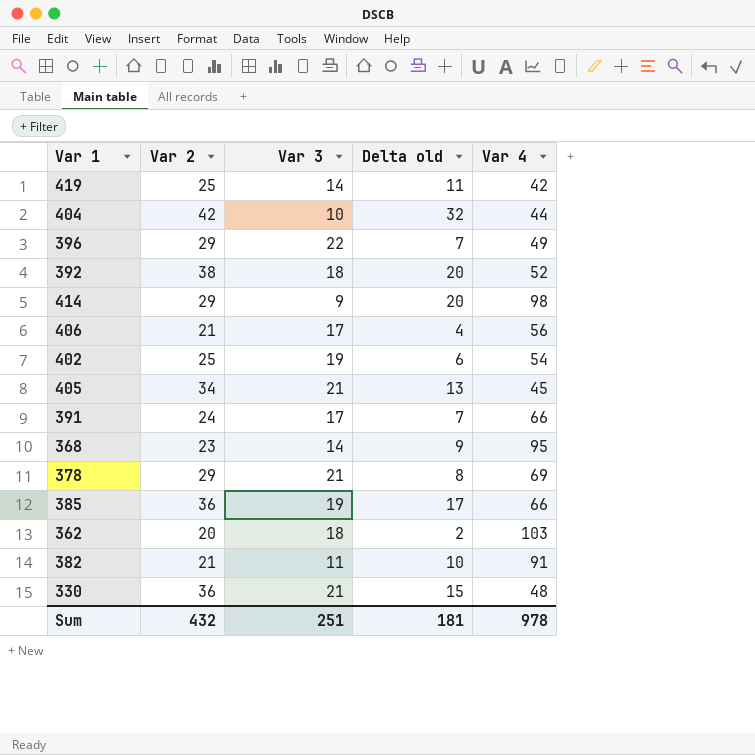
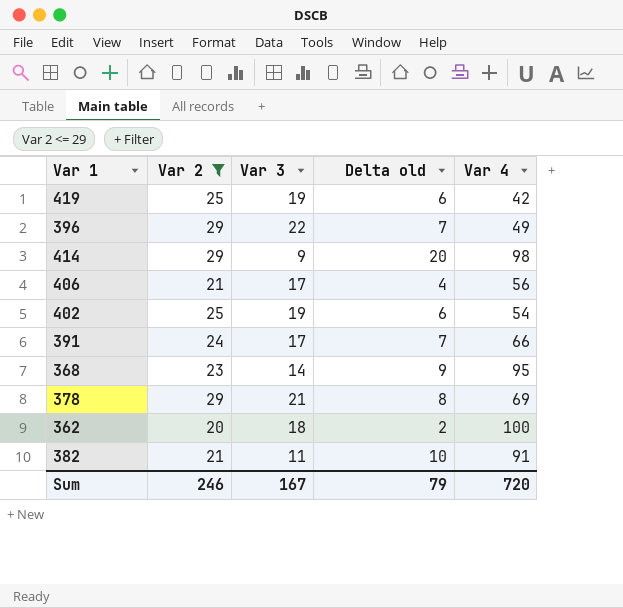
filter: none -> Var 2 <= 29
419 | Var 3: 14 -> 19
419 | Delta old: 11 -> 6
362 | Var 4: 103 -> 100
Sum | Var 2: 432 -> 246
Sum | Var 3: 251 -> 167
Sum | Delta old: 181 -> 79
Sum | Var 4: 978 -> 720

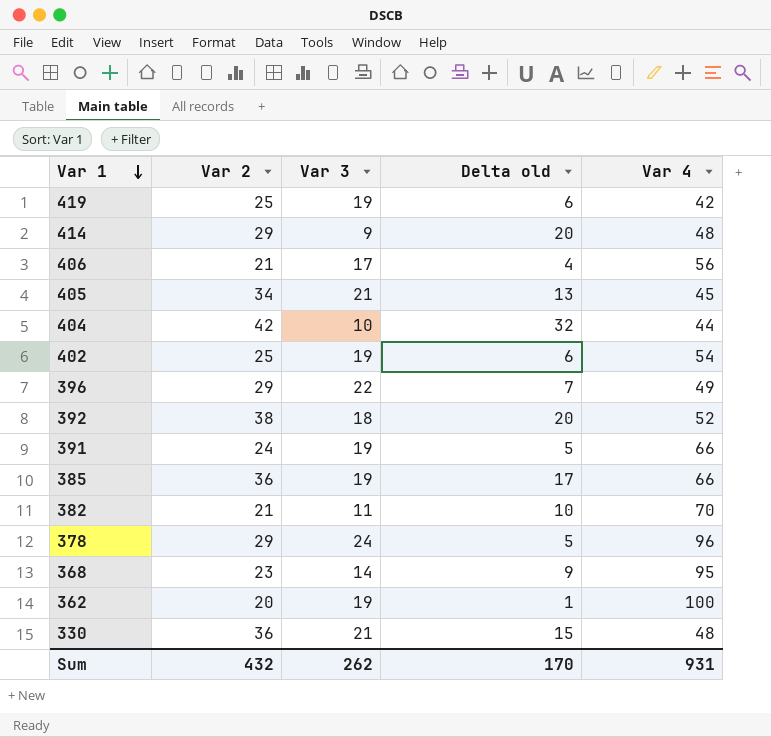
filter: Var 2 <= 29 -> none
row order: none -> Var 1 descending
414 | Var 4: 98 -> 48
391 | Var 3: 17 -> 19
391 | Delta old: 7 -> 5
382 | Var 4: 91 -> 70
378 | Var 3: 21 -> 24
378 | Delta old: 8 -> 5
378 | Var 4: 69 -> 96
362 | Var 3: 18 -> 19
362 | Delta old: 2 -> 1
Sum | Var 2: 246 -> 432
Sum | Var 3: 167 -> 262
Sum | Delta old: 79 -> 170
Sum | Var 4: 720 -> 931

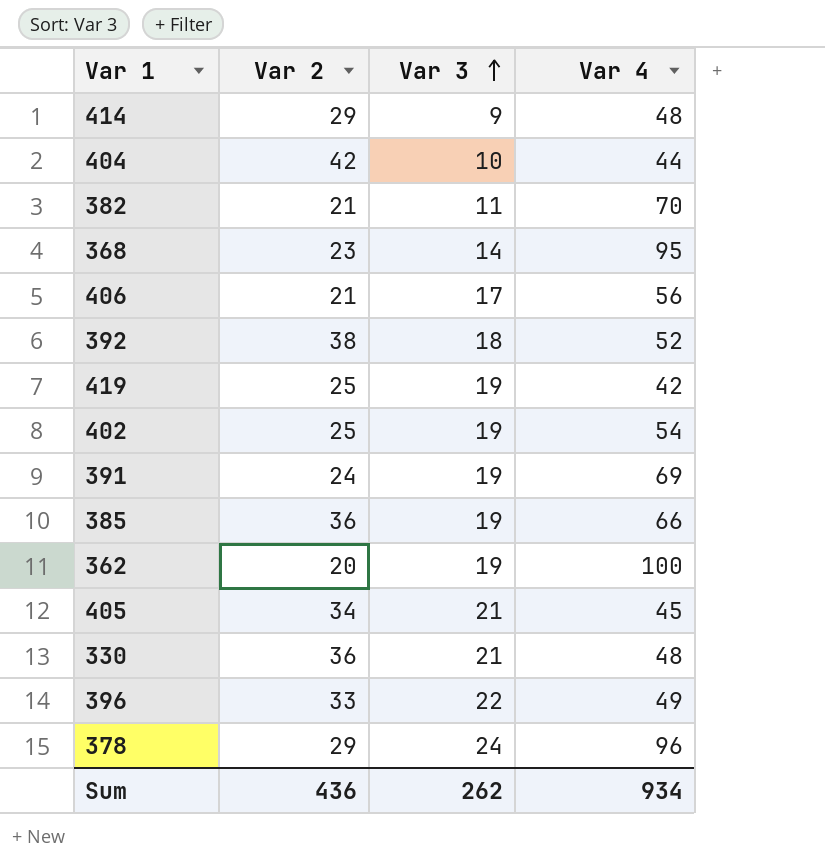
row order: Var 1 descending -> Var 3 ascending
column Delta old | formula: [Var 2] - [Var 3] -> none
391 | Var 4: 66 -> 69
396 | Var 2: 29 -> 33
Sum | Var 2: 432 -> 436
Sum | Var 4: 931 -> 934

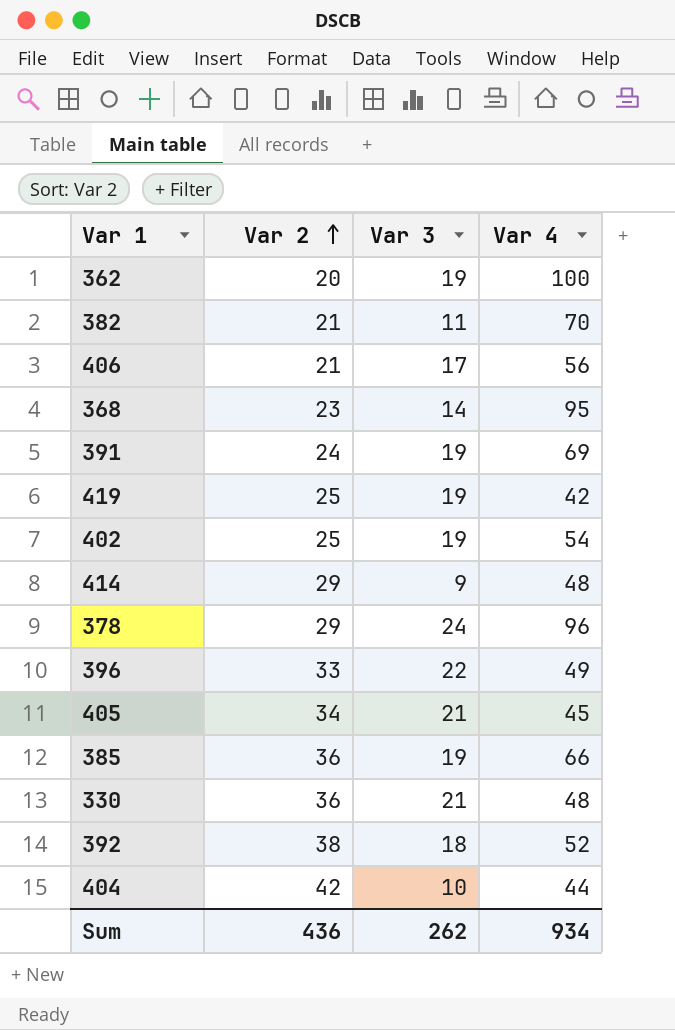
row order: Var 3 ascending -> Var 2 ascending

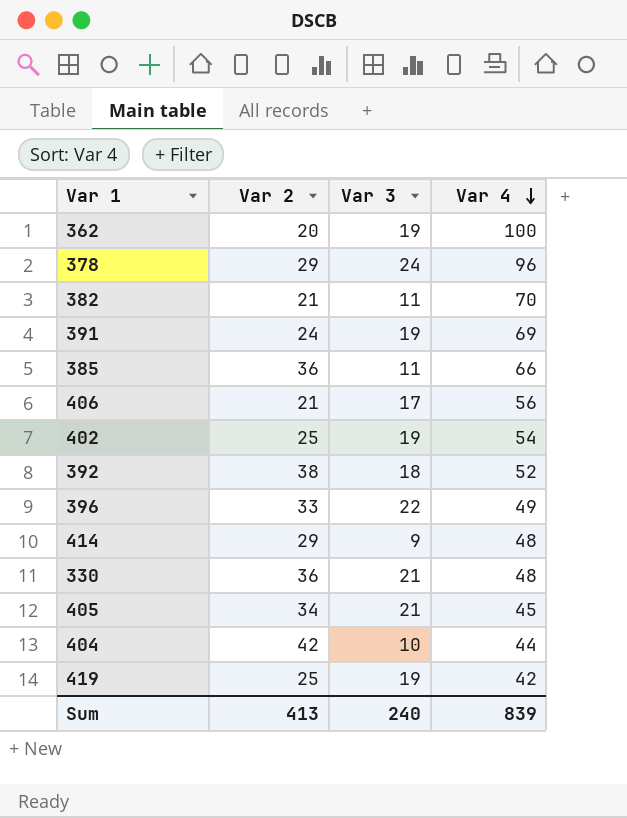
row order: Var 2 ascending -> Var 4 descending
row 368: 23 | 14 | 95 -> none
385 | Var 3: 19 -> 11
Sum | Var 2: 436 -> 413
Sum | Var 3: 262 -> 240
Sum | Var 4: 934 -> 839

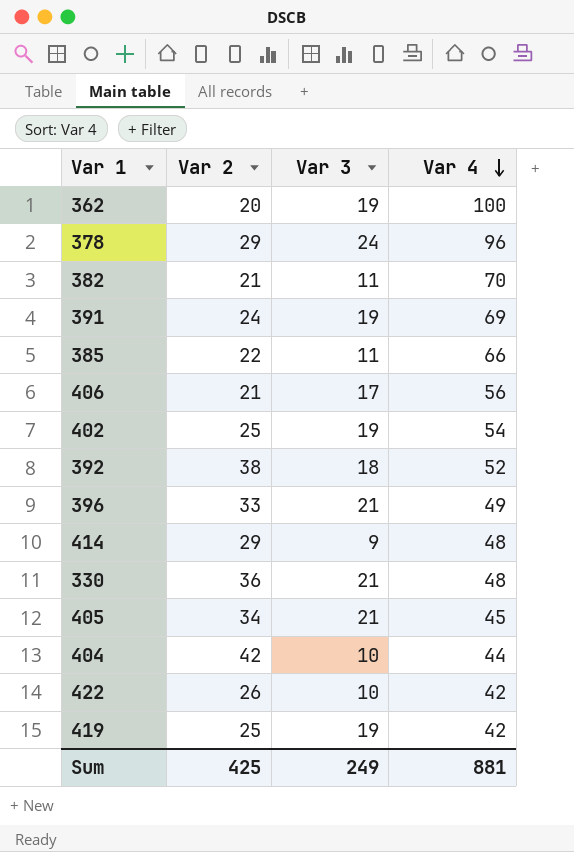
385 | Var 2: 36 -> 22
396 | Var 3: 22 -> 21
row 422: none -> 26 | 10 | 42
Sum | Var 2: 413 -> 425
Sum | Var 3: 240 -> 249
Sum | Var 4: 839 -> 881

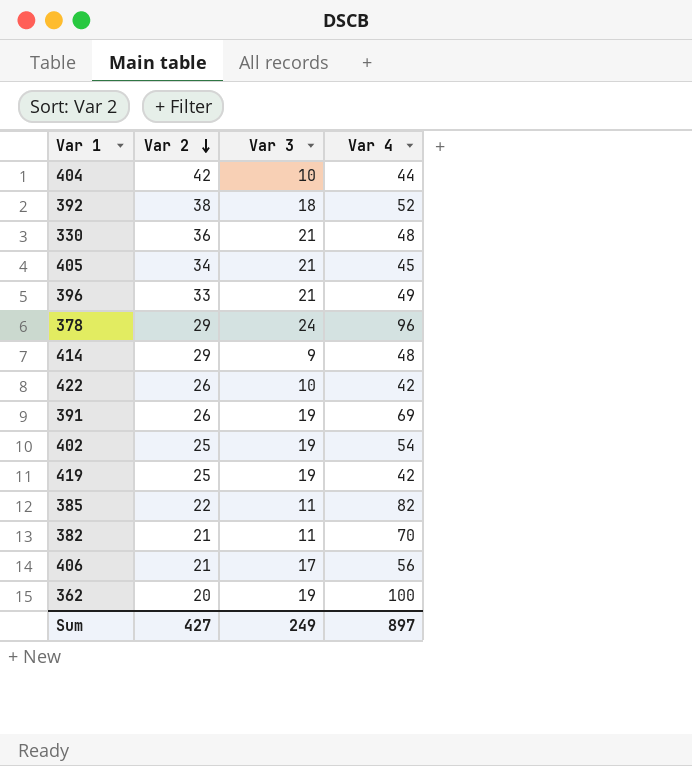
row order: Var 4 descending -> Var 2 descending
391 | Var 2: 24 -> 26
385 | Var 4: 66 -> 82
Sum | Var 2: 425 -> 427
Sum | Var 4: 881 -> 897

